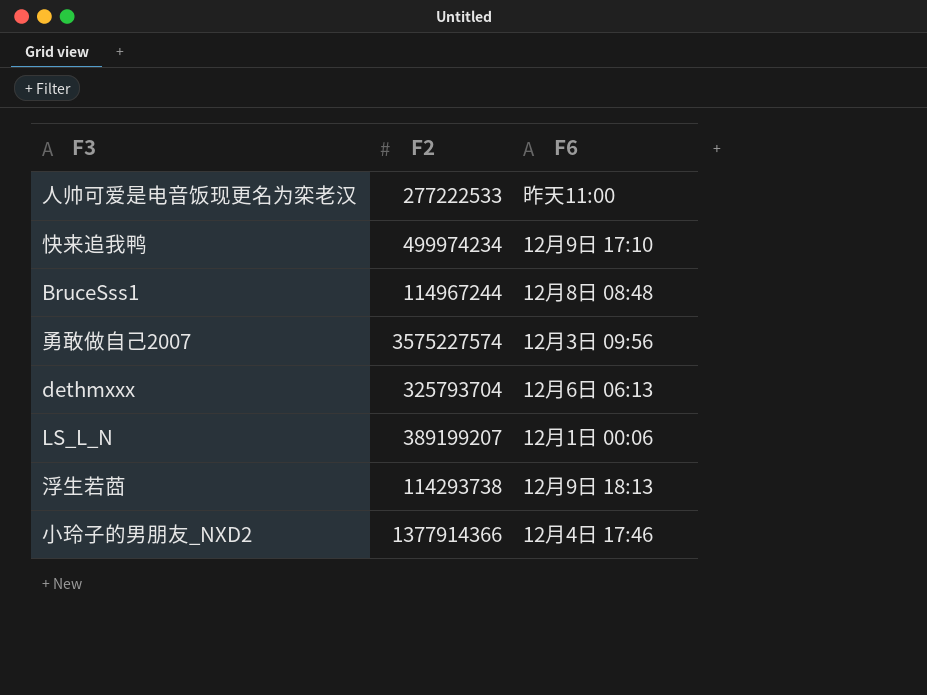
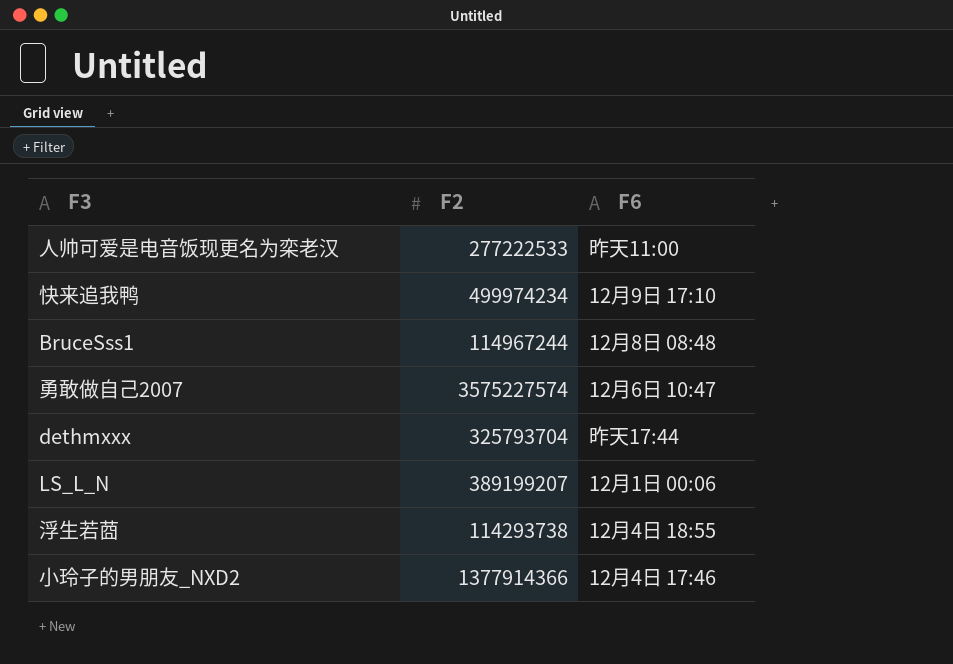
勇敢做自己2007 | F6: 12月3日 09:56 -> 12月6日 10:47
dethmxxx | F6: 12月6日 06:13 -> 昨天17:44
浮生若莔 | F6: 12月9日 18:13 -> 12月4日 18:55

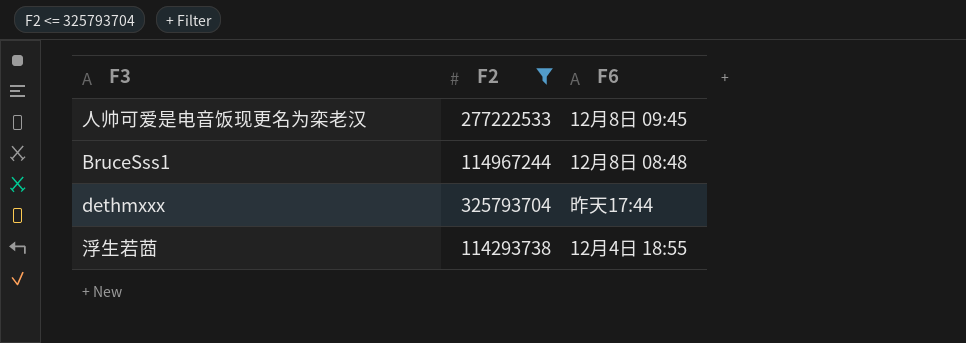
filter: none -> F2 <= 325793704
人帅可爱是电音饭现更名为栾老汉 | F6: 昨天11:00 -> 12月8日 09:45

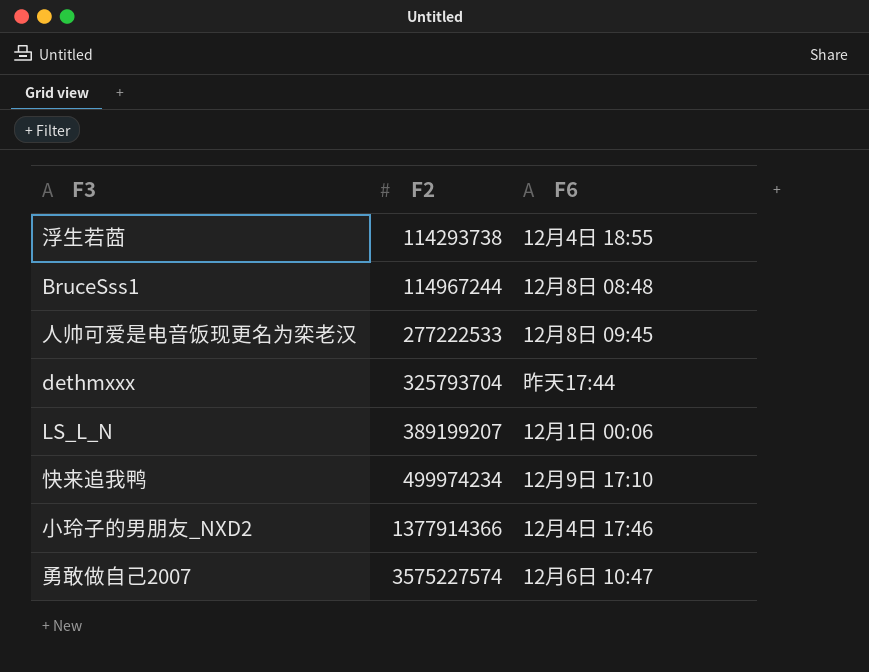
filter: F2 <= 325793704 -> none
row order: none -> F2 ascending

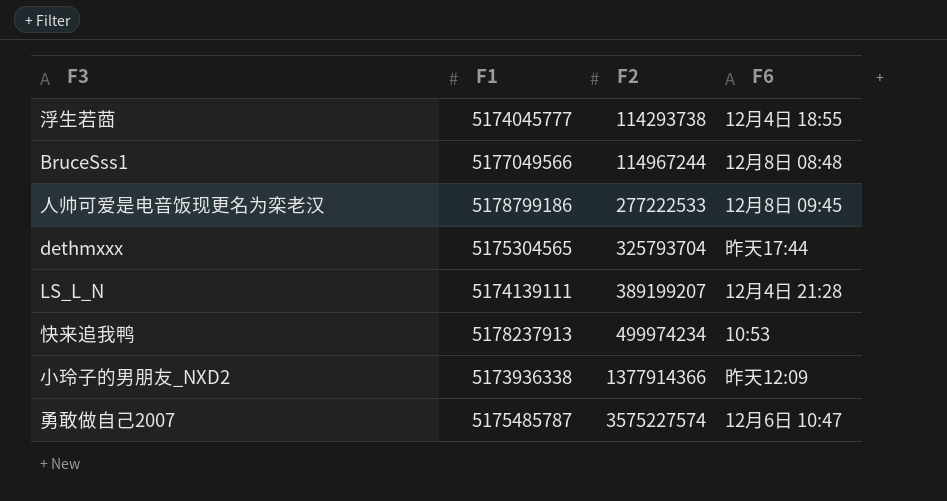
column F1 | position: none -> 2
LS_L_N | F6: 12月1日 00:06 -> 12月4日 21:28
快来追我鸭 | F6: 12月9日 17:10 -> 10:53
小玲子的男朋友_NXD2 | F6: 12月4日 17:46 -> 昨天12:09

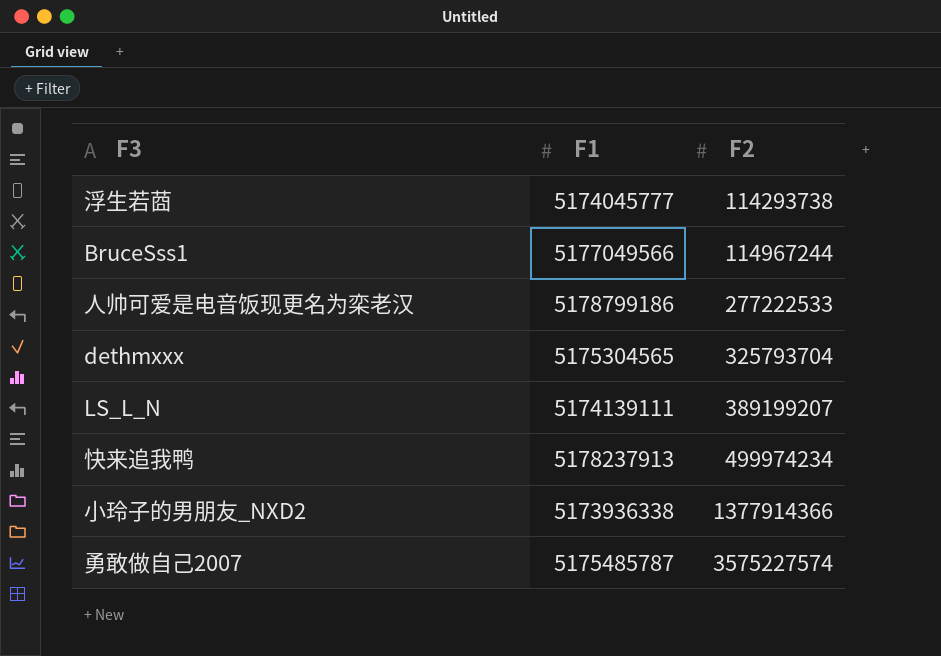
column F6 | position: 4 -> none

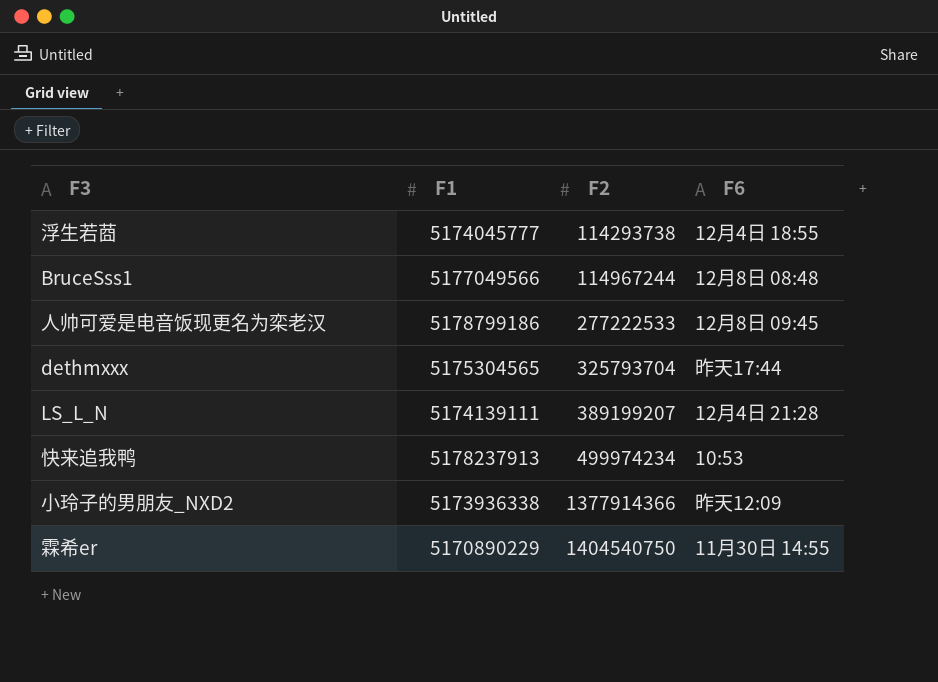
column F6 | position: none -> 4
row 勇敢做自己2007: 5175485787 | 3575227574 -> none
row 霖希er: none -> 5170890229 | 1404540750 | 11月30日 14:55

